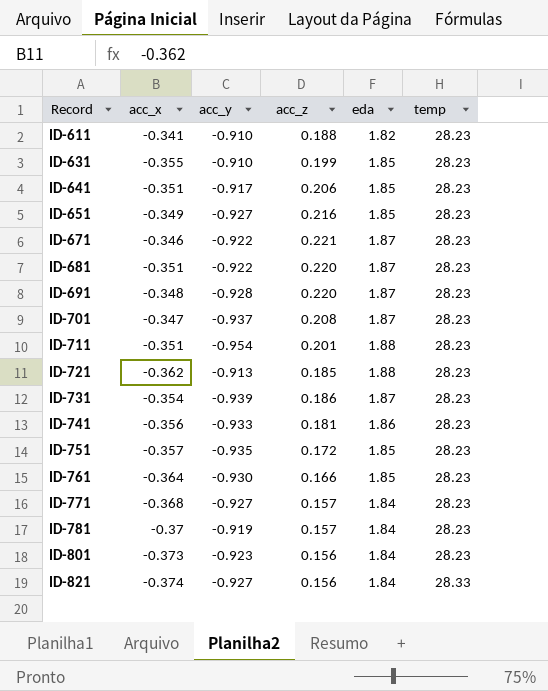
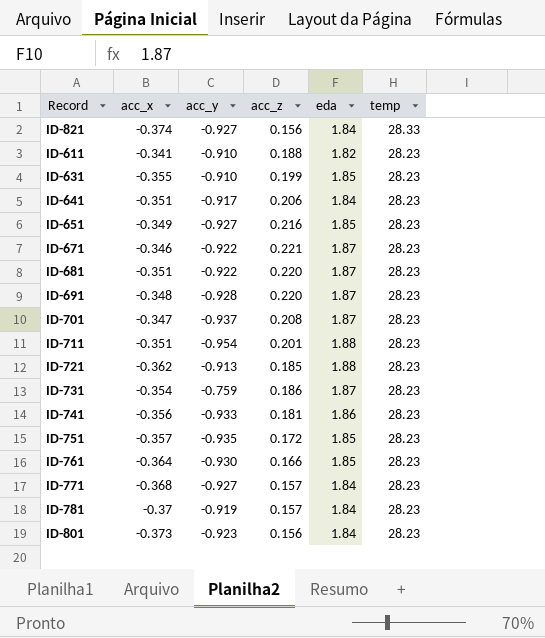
row order: Record ascending -> temp descending
ID-641 | eda: 1.85 -> 1.84
ID-731 | acc_y: -0.939 -> -0.759

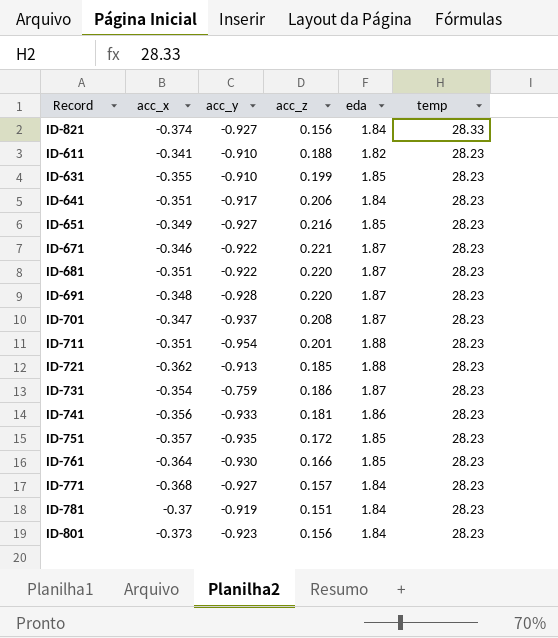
ID-781 | acc_z: 0.157 -> 0.151

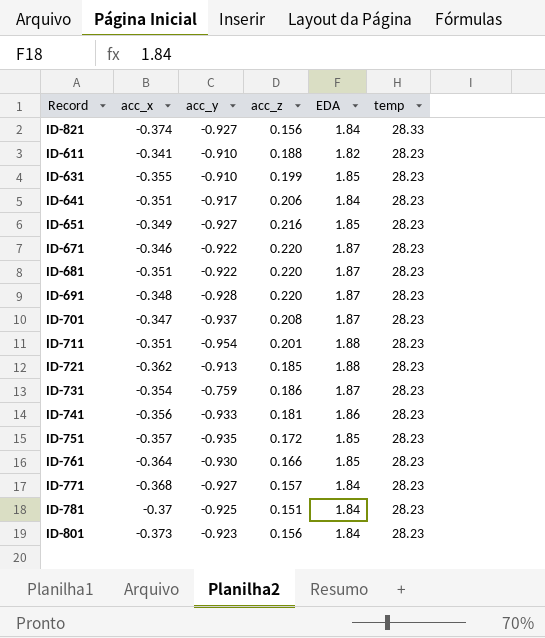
column name: eda -> EDA
ID-671 | acc_z: 0.221 -> 0.220
ID-781 | acc_y: -0.919 -> -0.925

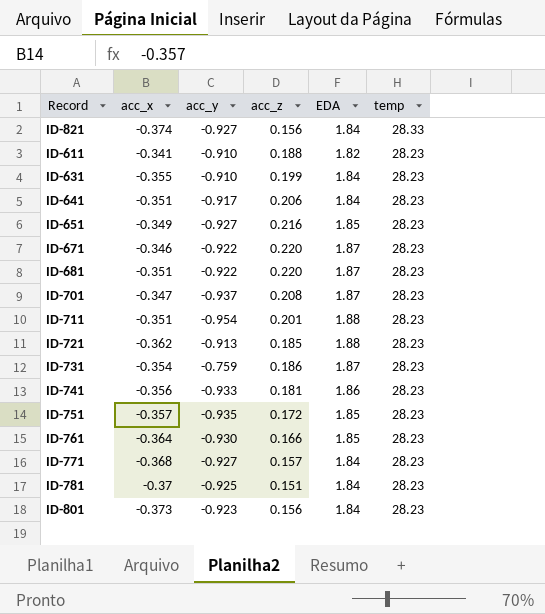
row ID-691: -0.348 | -0.928 | 0.220 | 1.87 | 28.23 -> none
ID-631 | EDA: 1.85 -> 1.84

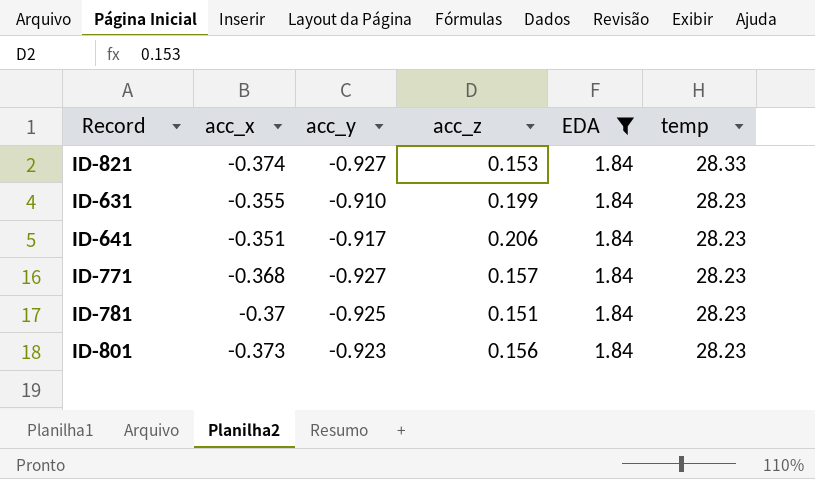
filter: none -> EDA = 1.84
ID-821 | acc_z: 0.156 -> 0.153

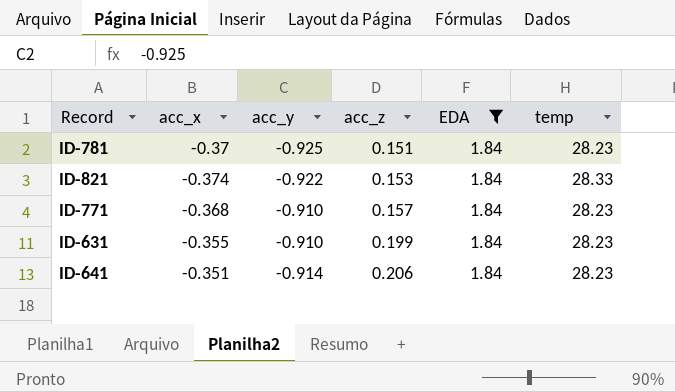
row order: temp descending -> acc_z ascending
row ID-801: -0.373 | -0.923 | 0.156 | 1.84 | 28.23 -> none
ID-821 | acc_y: -0.927 -> -0.922
ID-771 | acc_y: -0.927 -> -0.910
ID-641 | acc_y: -0.917 -> -0.914

